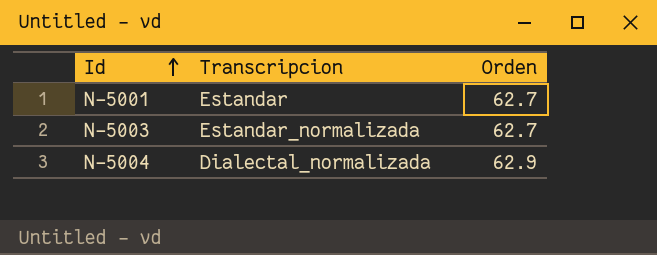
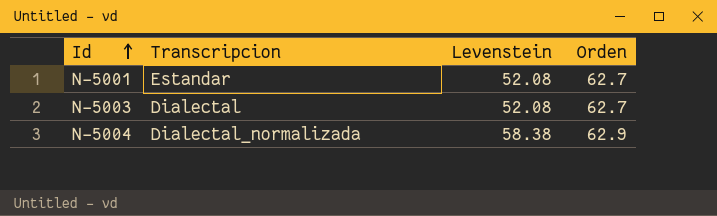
column Levenstein | position: none -> 3
N-5003 | Transcripcion: Estandar_normalizada -> Dialectal

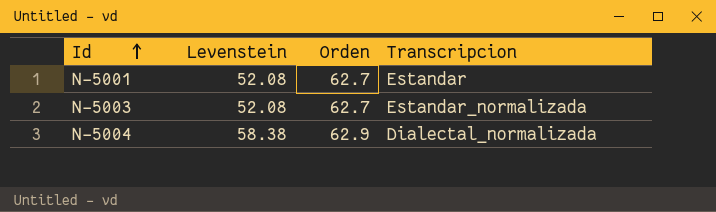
column Transcripcion | position: 2 -> 4
N-5003 | Transcripcion: Dialectal -> Estandar_normalizada

